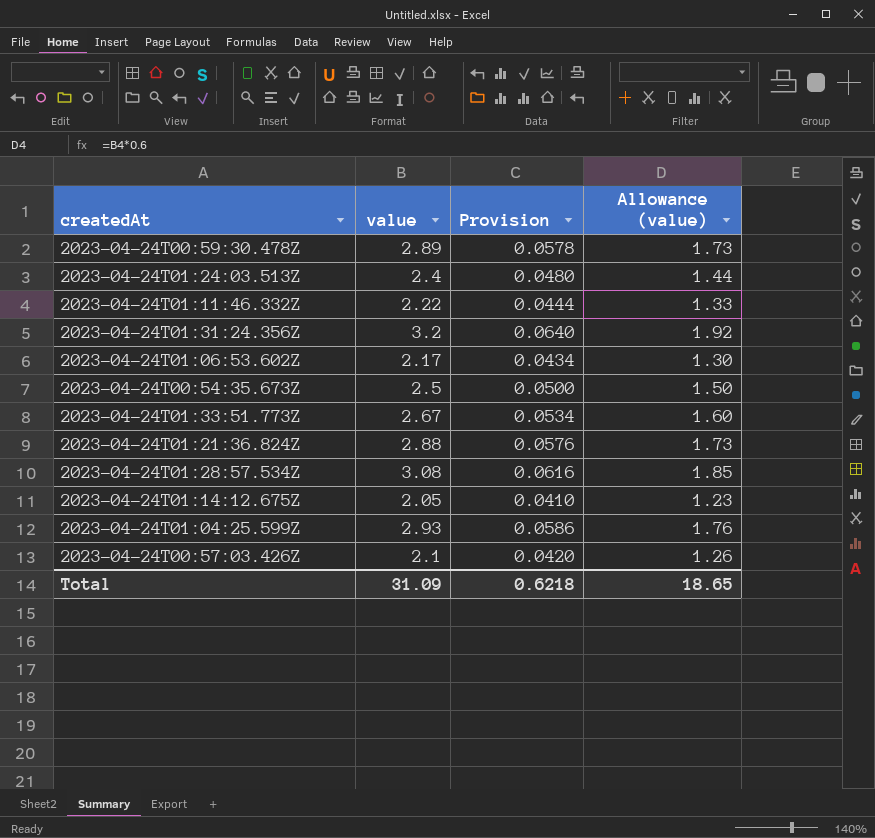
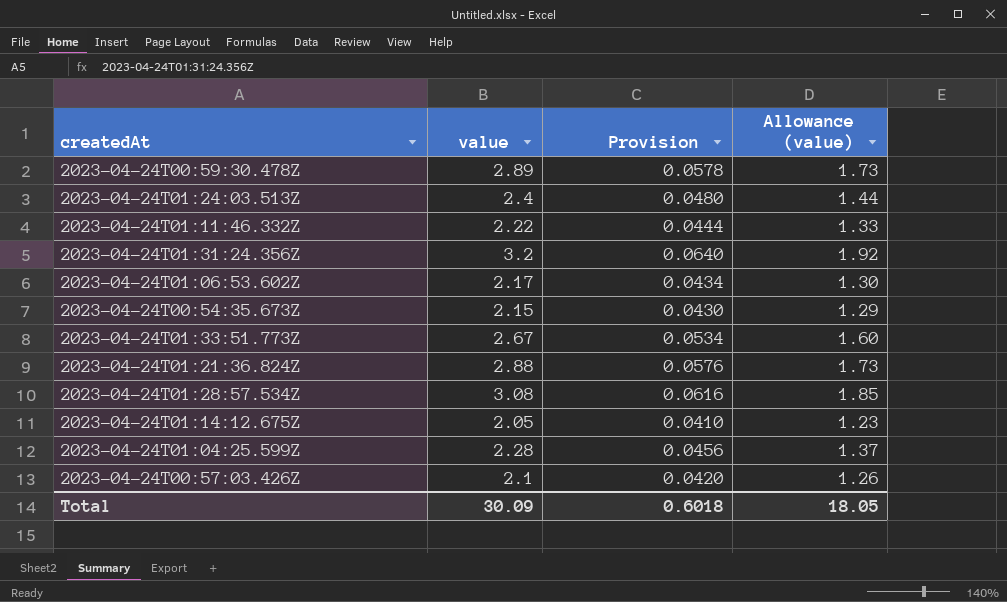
2023-04-24T00:54:35.673Z | value: 2.5 -> 2.15
2023-04-24T00:54:35.673Z | Provision: 0.0500 -> 0.0430
2023-04-24T00:54:35.673Z | Allowance (value): 1.50 -> 1.29
2023-04-24T01:04:25.599Z | value: 2.93 -> 2.28
2023-04-24T01:04:25.599Z | Provision: 0.0586 -> 0.0456
2023-04-24T01:04:25.599Z | Allowance (value): 1.76 -> 1.37
Total | value: 31.09 -> 30.09
Total | Provision: 0.6218 -> 0.6018
Total | Allowance (value): 18.65 -> 18.05

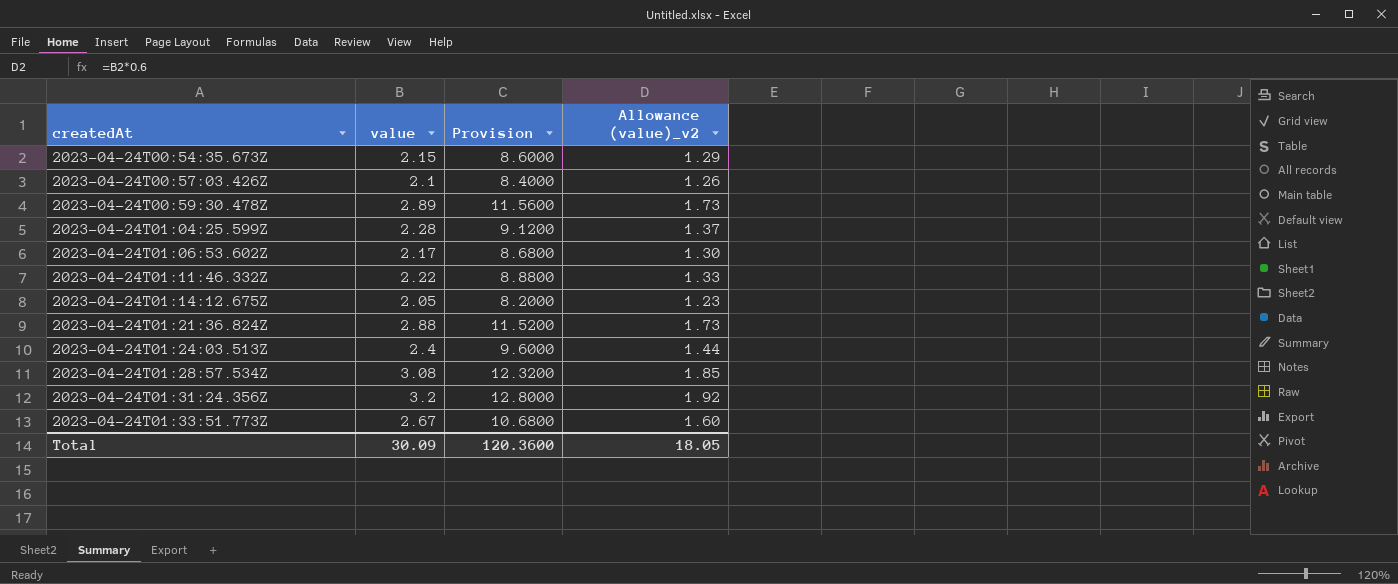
row order: none -> createdAt ascending
column Provision | formula: [value] * 0.02 -> [value] * 4
column name: Allowance (value) -> Allowance (value)_v2
Total | Provision: 0.6018 -> 120.3600

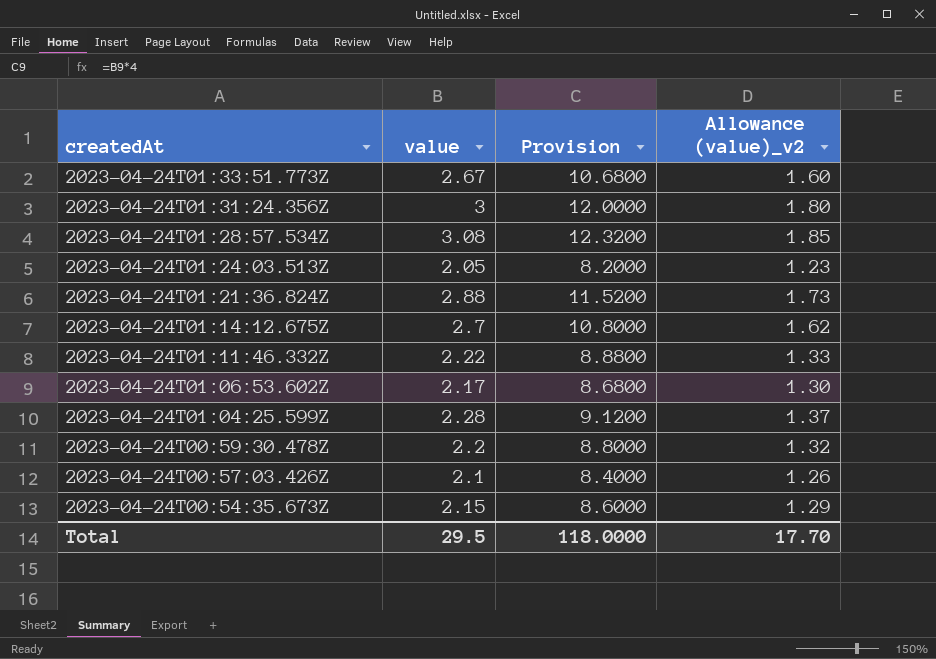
row order: createdAt ascending -> createdAt descending
2023-04-24T01:31:24.356Z | value: 3.2 -> 3
2023-04-24T01:31:24.356Z | Provision: 12.8000 -> 12.0000
2023-04-24T01:31:24.356Z | Allowance (value)_v2: 1.92 -> 1.80
2023-04-24T01:24:03.513Z | value: 2.4 -> 2.05
2023-04-24T01:24:03.513Z | Provision: 9.6000 -> 8.2000
2023-04-24T01:24:03.513Z | Allowance (value)_v2: 1.44 -> 1.23
2023-04-24T01:14:12.675Z | value: 2.05 -> 2.7
2023-04-24T01:14:12.675Z | Provision: 8.2000 -> 10.8000
2023-04-24T01:14:12.675Z | Allowance (value)_v2: 1.23 -> 1.62
2023-04-24T00:59:30.478Z | value: 2.89 -> 2.2
2023-04-24T00:59:30.478Z | Provision: 11.5600 -> 8.8000
2023-04-24T00:59:30.478Z | Allowance (value)_v2: 1.73 -> 1.32
Total | value: 30.09 -> 29.5
Total | Provision: 120.3600 -> 118.0000
Total | Allowance (value)_v2: 18.05 -> 17.70

